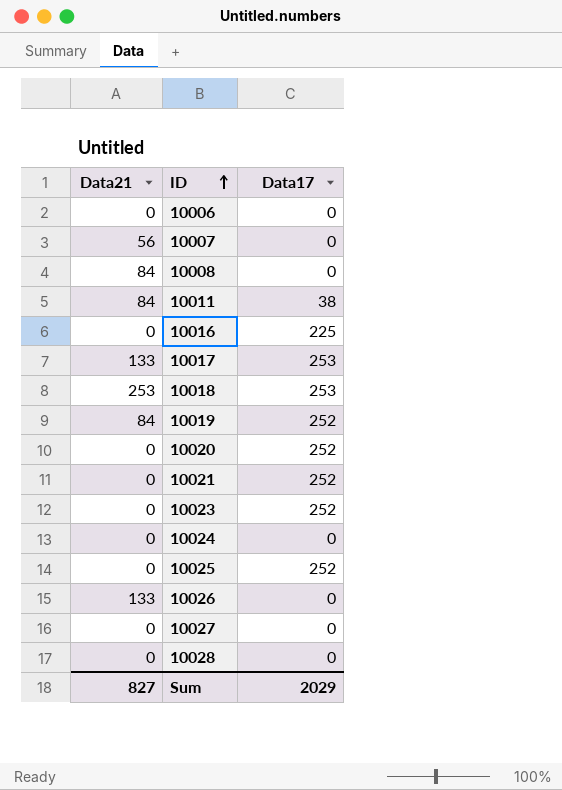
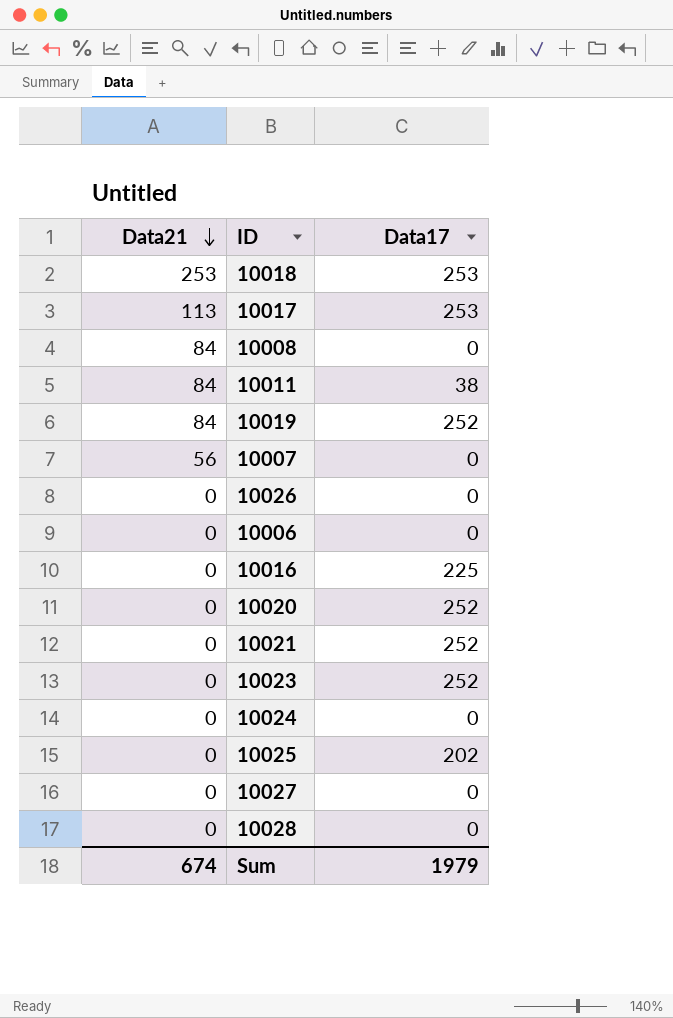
row order: ID ascending -> Data21 descending
10017 | Data21: 133 -> 113
10026 | Data21: 133 -> 0
10025 | Data17: 252 -> 202
Sum | Data21: 827 -> 674
Sum | Data17: 2029 -> 1979

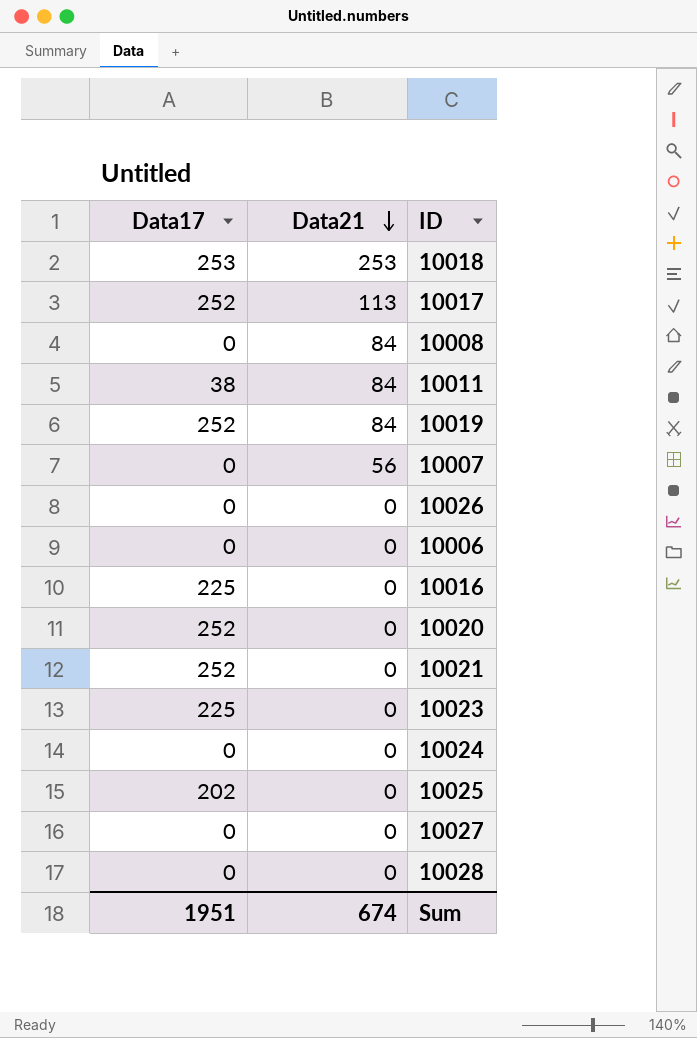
column Data17 | position: 3 -> 1
10017 | Data17: 253 -> 252
10023 | Data17: 252 -> 225
Sum | Data17: 1979 -> 1951

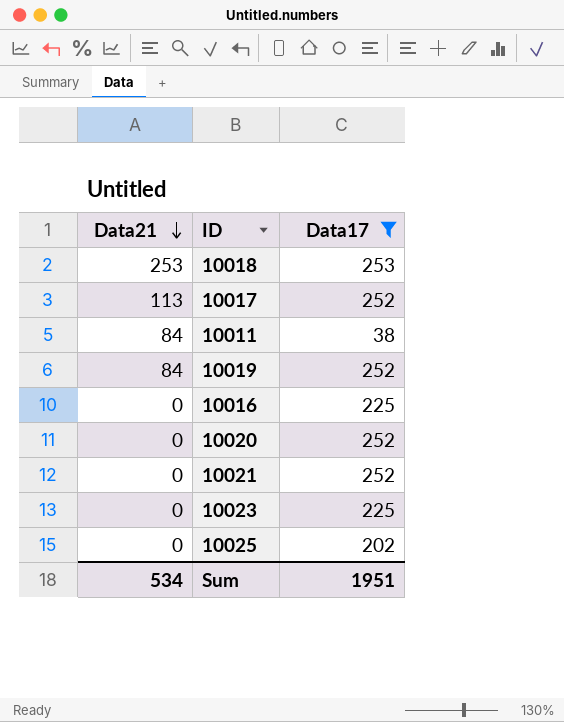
filter: none -> Data17 != 0
column Data17 | position: 1 -> 3
Sum | Data21: 674 -> 534

